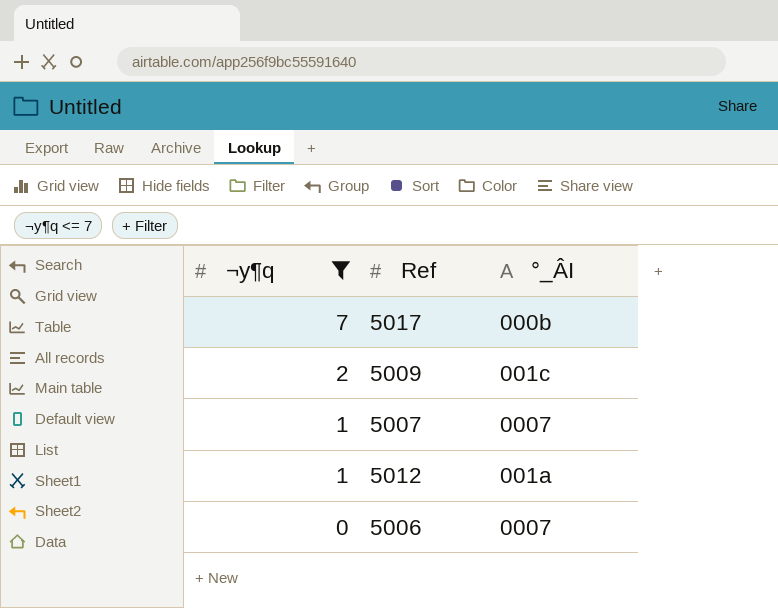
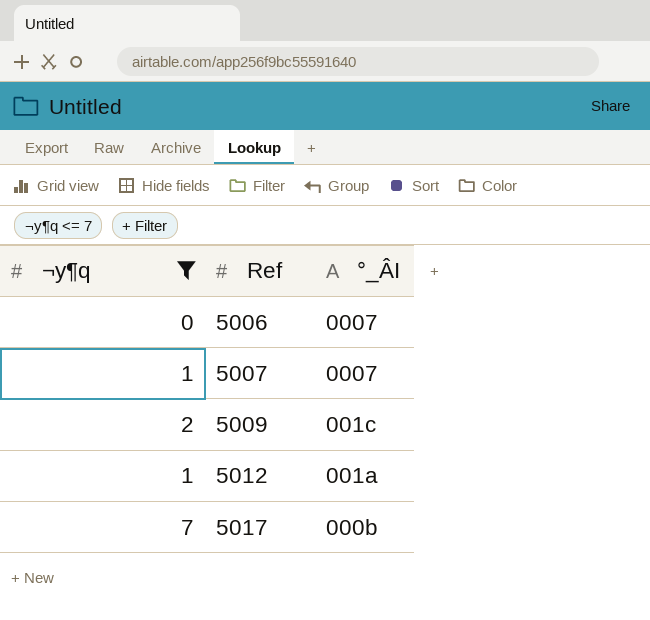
row order: ¬y¶q descending -> Ref ascending

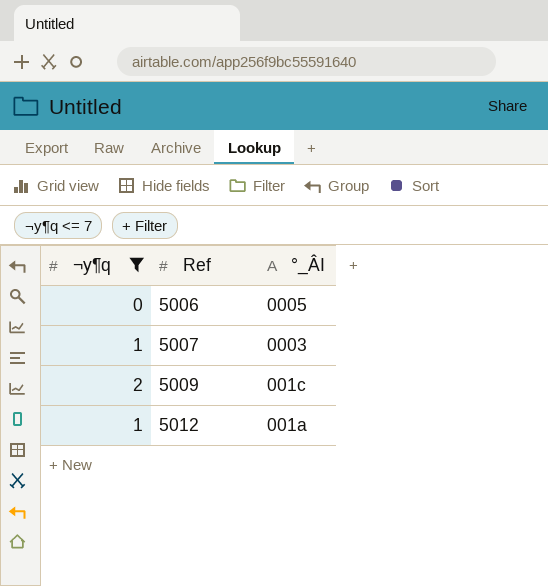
row 5017: 7 | 000b -> none
5006 | °_ÂI: 0007 -> 0005
5007 | °_ÂI: 0007 -> 0003

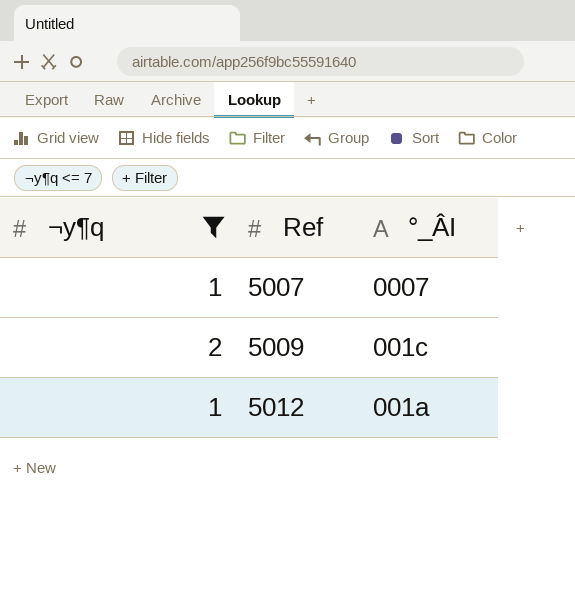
row 5006: 0 | 0005 -> none
5007 | °_ÂI: 0003 -> 0007

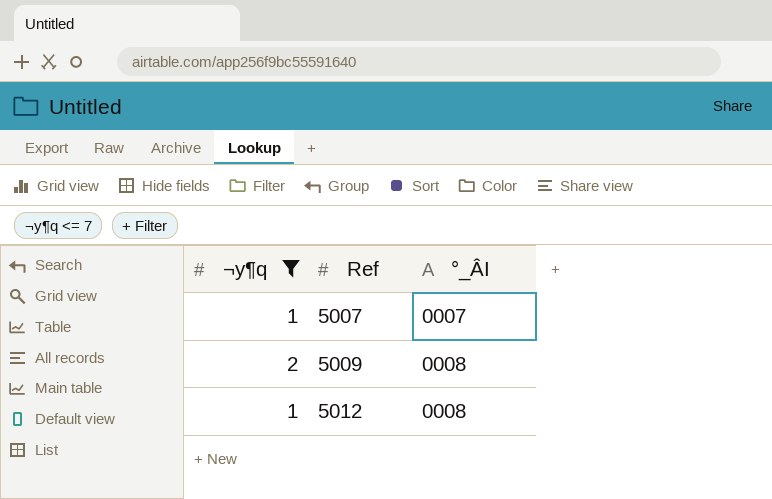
5009 | °_ÂI: 001c -> 0008
5012 | °_ÂI: 001a -> 0008

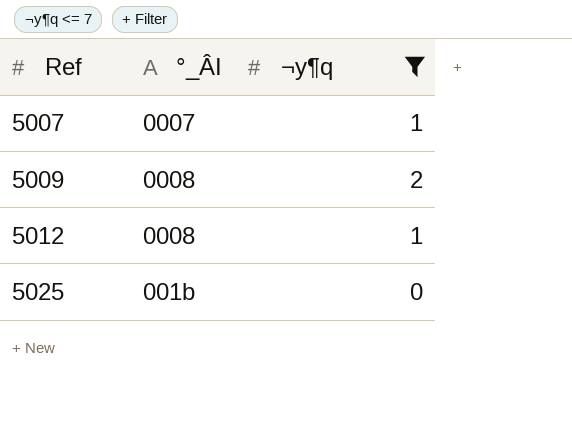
column ¬y¶q | position: 1 -> 3
row 5025: none -> 001b | 0

